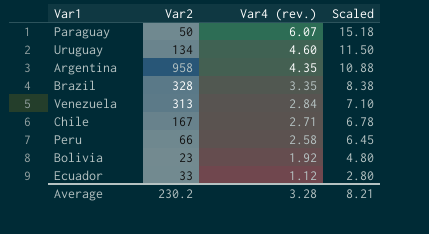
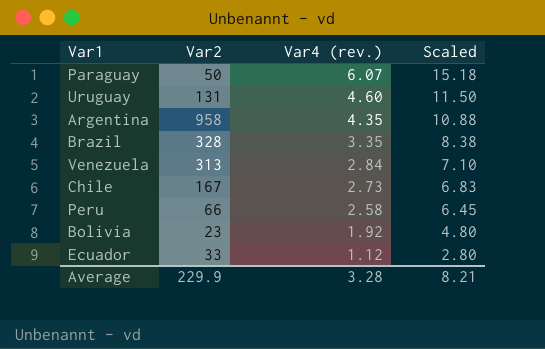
Uruguay | Var2: 134 -> 131
Chile | Var4 (rev.): 2.71 -> 2.73
Chile | Scaled: 6.78 -> 6.83
Average | Var2: 230.2 -> 229.9

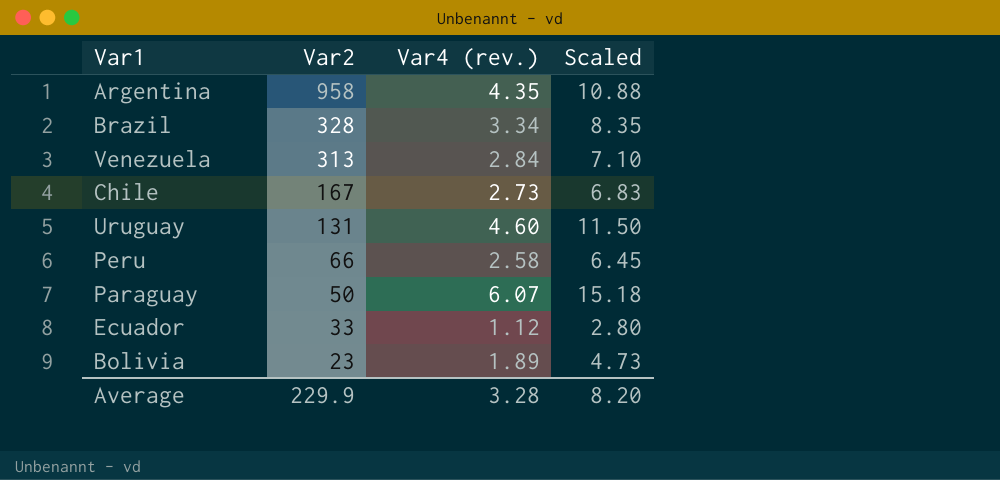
row order: Var4 (rev.) descending -> Var2 descending
Brazil | Var4 (rev.): 3.35 -> 3.34
Brazil | Scaled: 8.38 -> 8.35
Bolivia | Var4 (rev.): 1.92 -> 1.89
Bolivia | Scaled: 4.80 -> 4.73
Average | Scaled: 8.21 -> 8.20

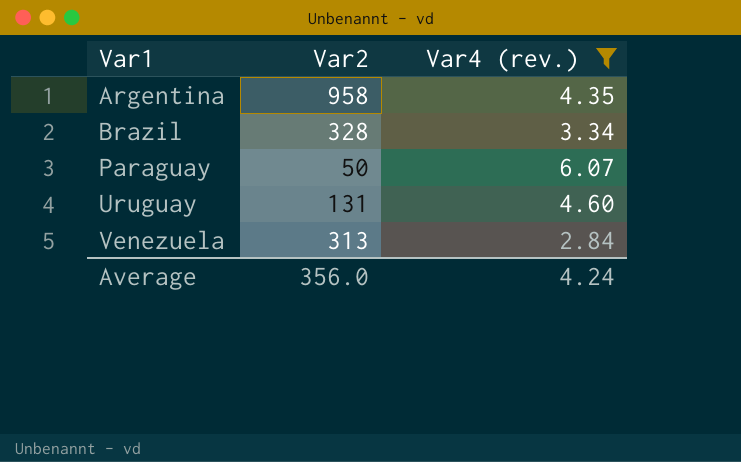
filter: none -> Var4 (rev.) >= 2.84
row order: Var2 descending -> Var1 ascending
column Scaled | formula: [Var4 (rev.)] * 2.5 -> none
Average | Var2: 229.9 -> 356.0
Average | Var4 (rev.): 3.28 -> 4.24

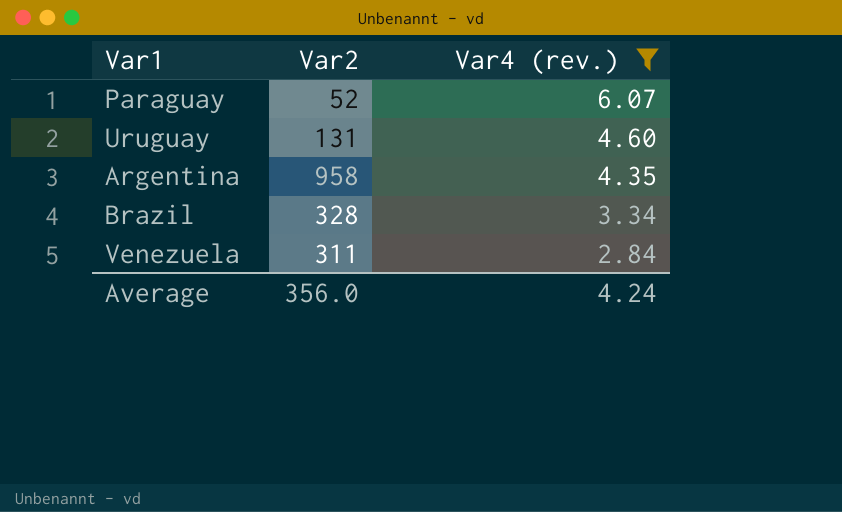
row order: Var1 ascending -> Var4 (rev.) descending
Paraguay | Var2: 50 -> 52
Venezuela | Var2: 313 -> 311

